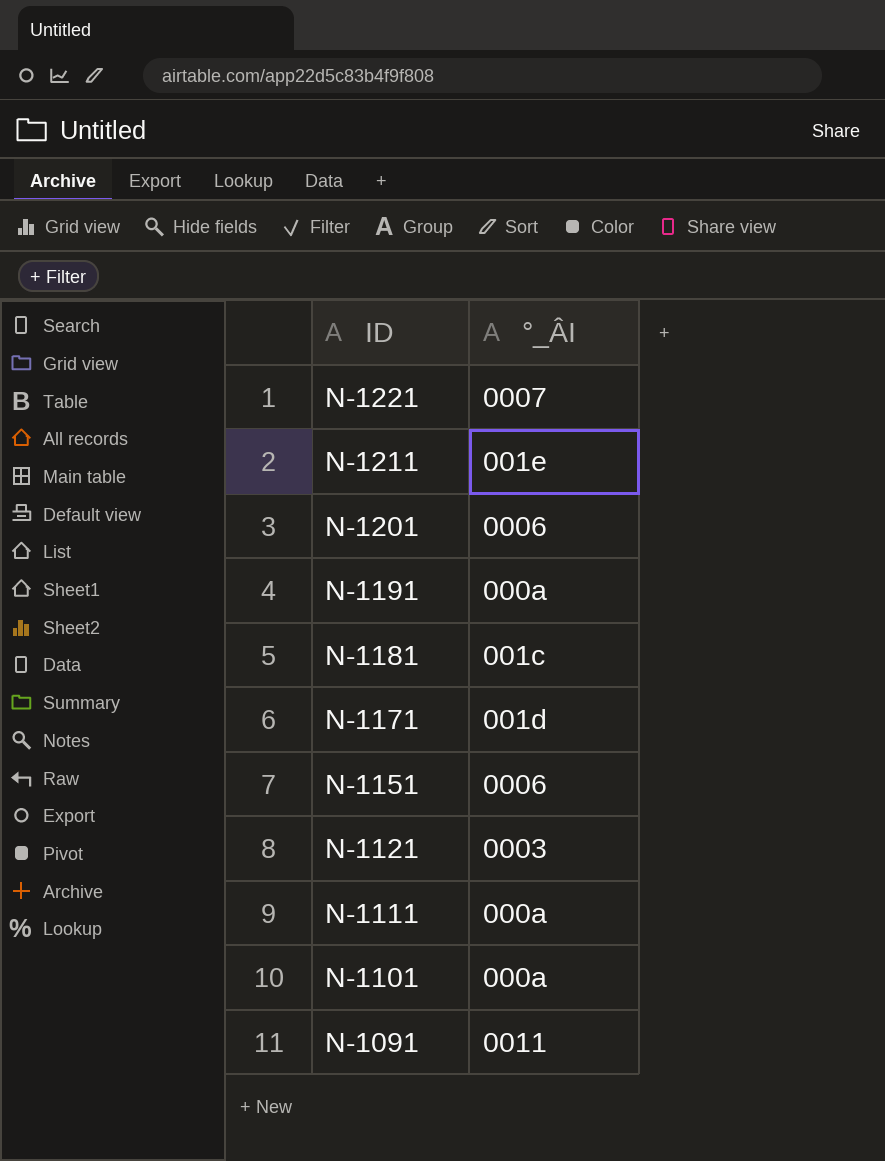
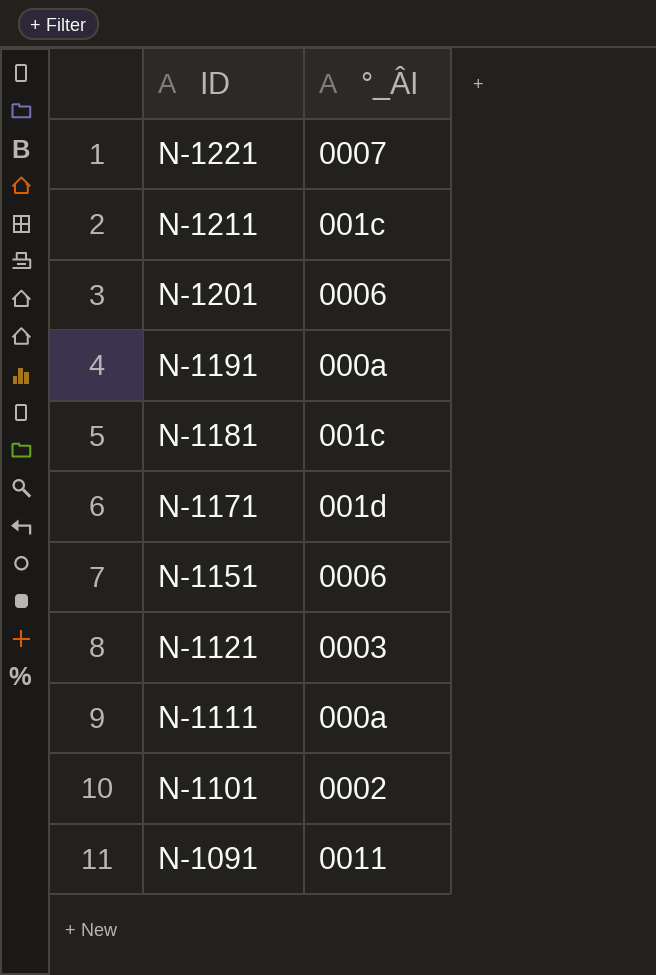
N-1211 | °_ÂI: 001e -> 001c
N-1101 | °_ÂI: 000a -> 0002

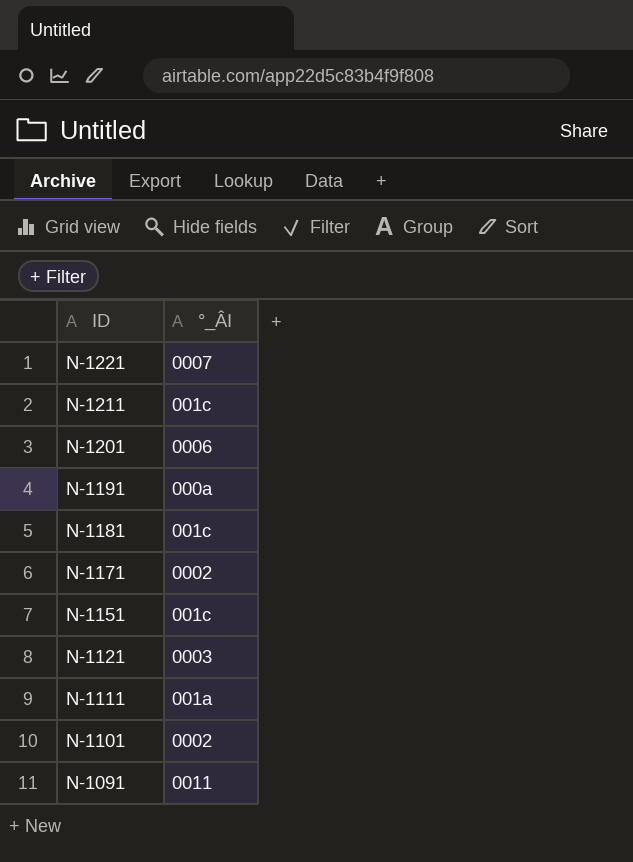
N-1171 | °_ÂI: 001d -> 0002
N-1151 | °_ÂI: 0006 -> 001c
N-1111 | °_ÂI: 000a -> 001a

